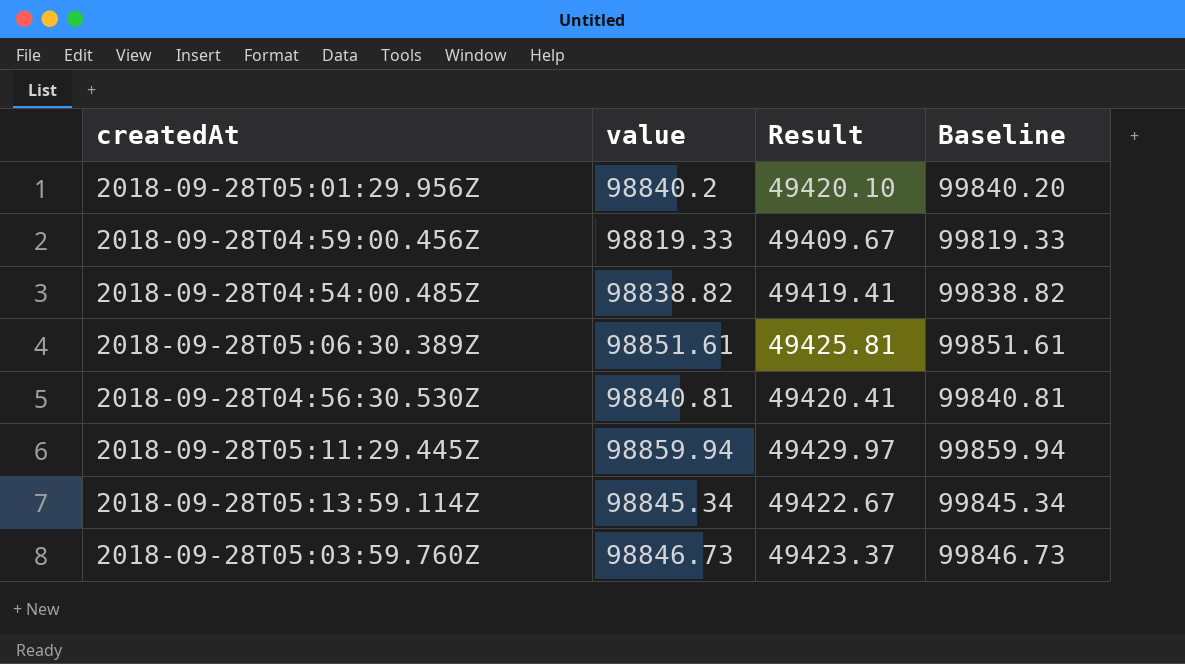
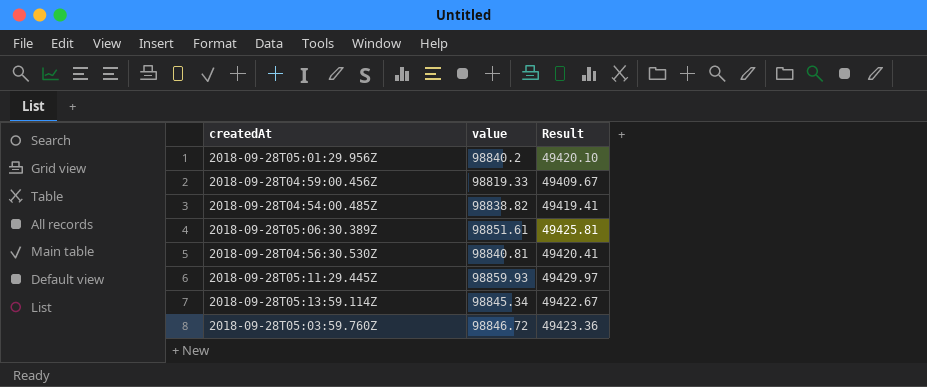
column Baseline | formula: [value] + 1000 -> none
2018-09-28T05:11:29.445Z | value: 98859.94 -> 98859.93
2018-09-28T05:03:59.760Z | value: 98846.73 -> 98846.72
2018-09-28T05:03:59.760Z | Result: 49423.37 -> 49423.36

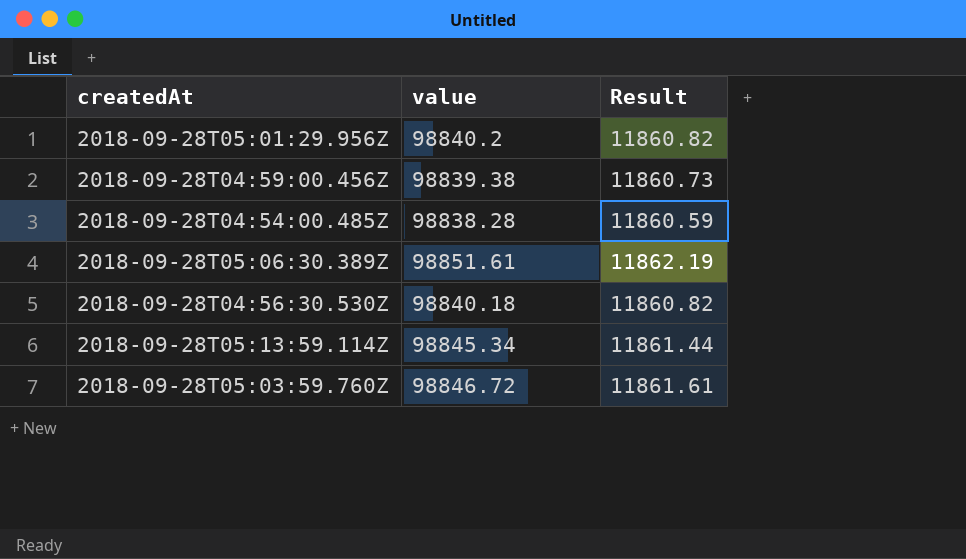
column Result | formula: [value] * 0.5 -> [value] * 0.12
row 2018-09-28T05:11:29.445Z: 98859.93 | 49429.97 -> none
2018-09-28T04:59:00.456Z | value: 98819.33 -> 98839.38
2018-09-28T04:54:00.485Z | value: 98838.82 -> 98838.28
2018-09-28T04:56:30.530Z | value: 98840.81 -> 98840.18

